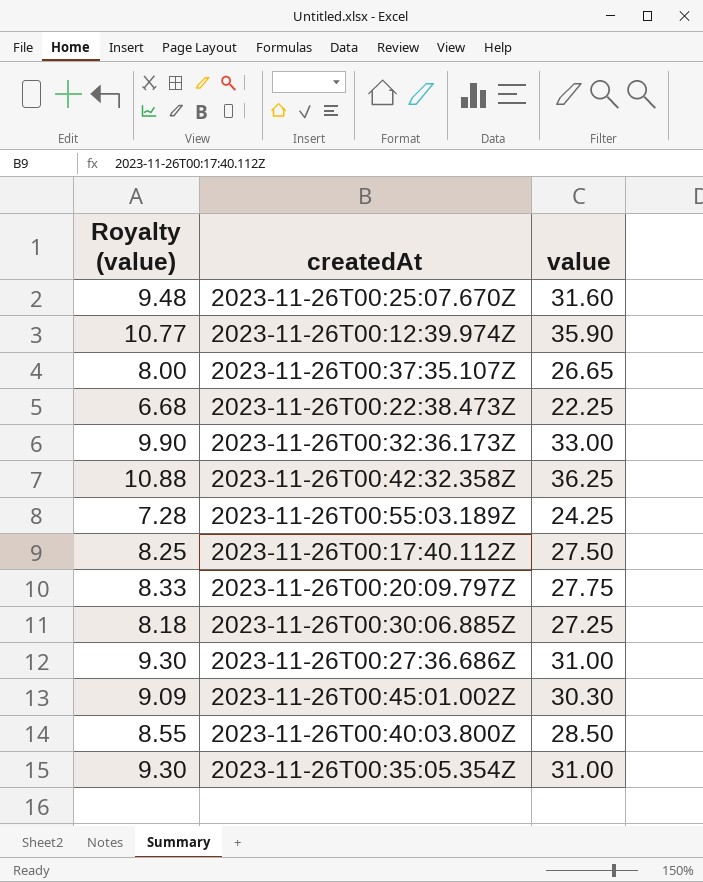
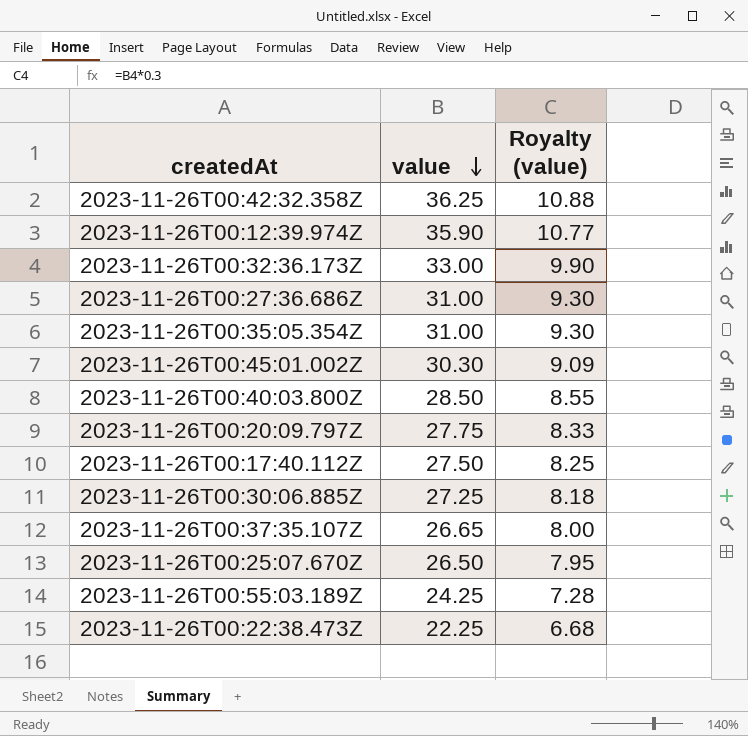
row order: none -> value descending
column Royalty (value) | position: 1 -> 3
2023-11-26T00:25:07.670Z | value: 31.60 -> 26.50
2023-11-26T00:25:07.670Z | Royalty (value): 9.48 -> 7.95

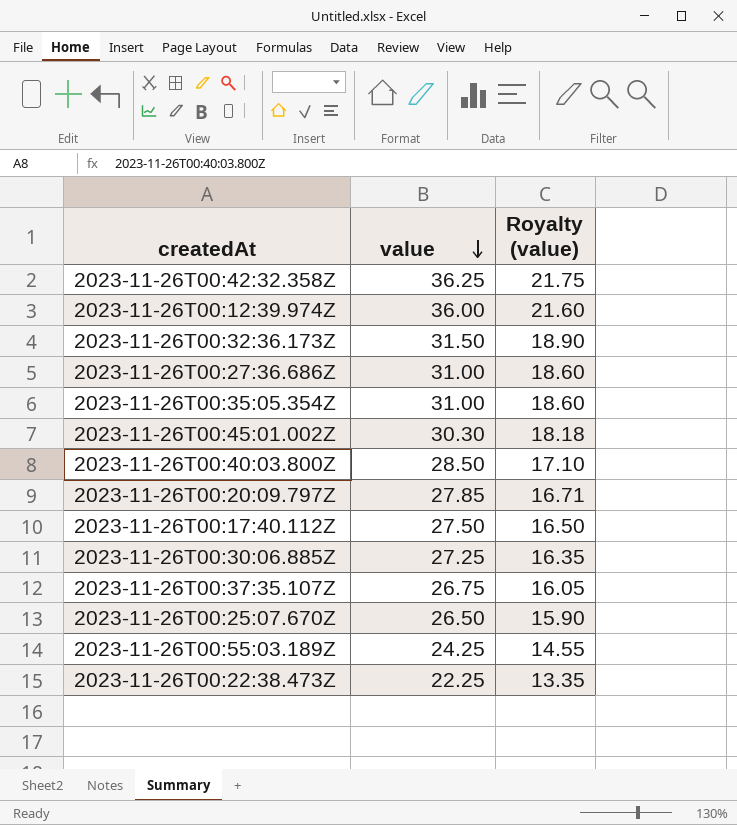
column Royalty (value) | formula: [value] * 0.3 -> [value] * 0.6
2023-11-26T00:12:39.974Z | value: 35.90 -> 36.00
2023-11-26T00:32:36.173Z | value: 33.00 -> 31.50
2023-11-26T00:20:09.797Z | value: 27.75 -> 27.85
2023-11-26T00:37:35.107Z | value: 26.65 -> 26.75

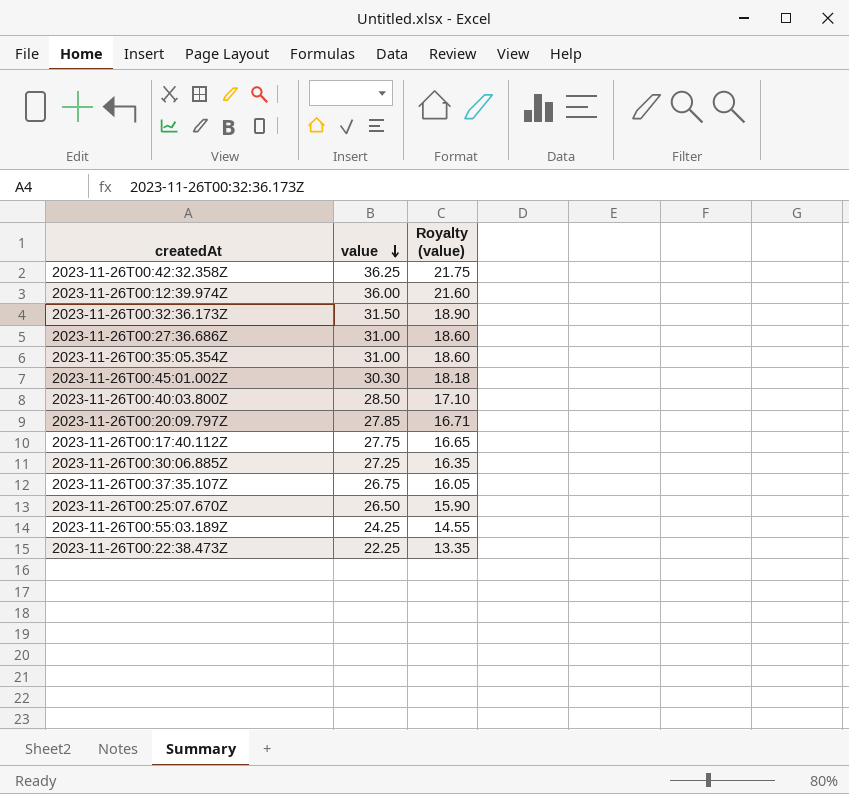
2023-11-26T00:17:40.112Z | value: 27.50 -> 27.75
2023-11-26T00:17:40.112Z | Royalty (value): 16.50 -> 16.65

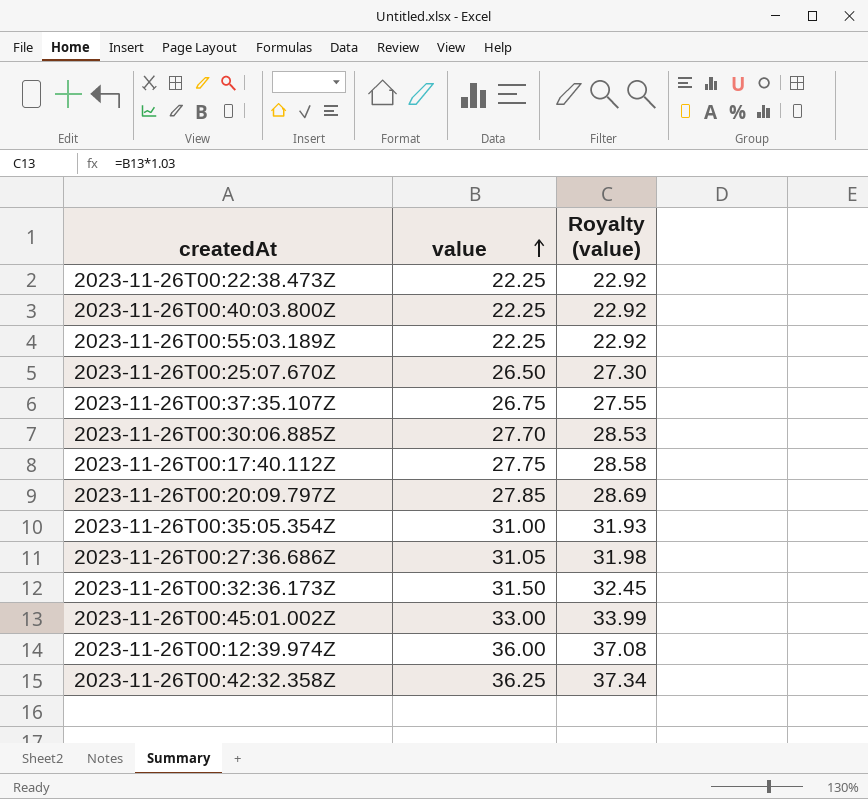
row order: value descending -> value ascending
column Royalty (value) | formula: [value] * 0.6 -> [value] * 1.03
2023-11-26T00:40:03.800Z | value: 28.50 -> 22.25
2023-11-26T00:55:03.189Z | value: 24.25 -> 22.25
2023-11-26T00:30:06.885Z | value: 27.25 -> 27.70
2023-11-26T00:27:36.686Z | value: 31.00 -> 31.05
2023-11-26T00:45:01.002Z | value: 30.30 -> 33.00

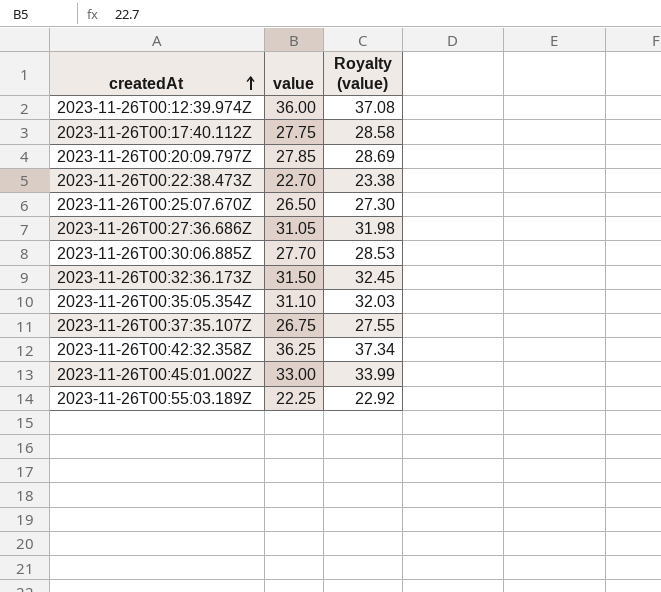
row order: value ascending -> createdAt ascending
row 2023-11-26T00:40:03.800Z: 22.25 | 22.92 -> none
2023-11-26T00:22:38.473Z | value: 22.25 -> 22.70
2023-11-26T00:22:38.473Z | Royalty (value): 22.92 -> 23.38
2023-11-26T00:35:05.354Z | value: 31.00 -> 31.10
2023-11-26T00:35:05.354Z | Royalty (value): 31.93 -> 32.03

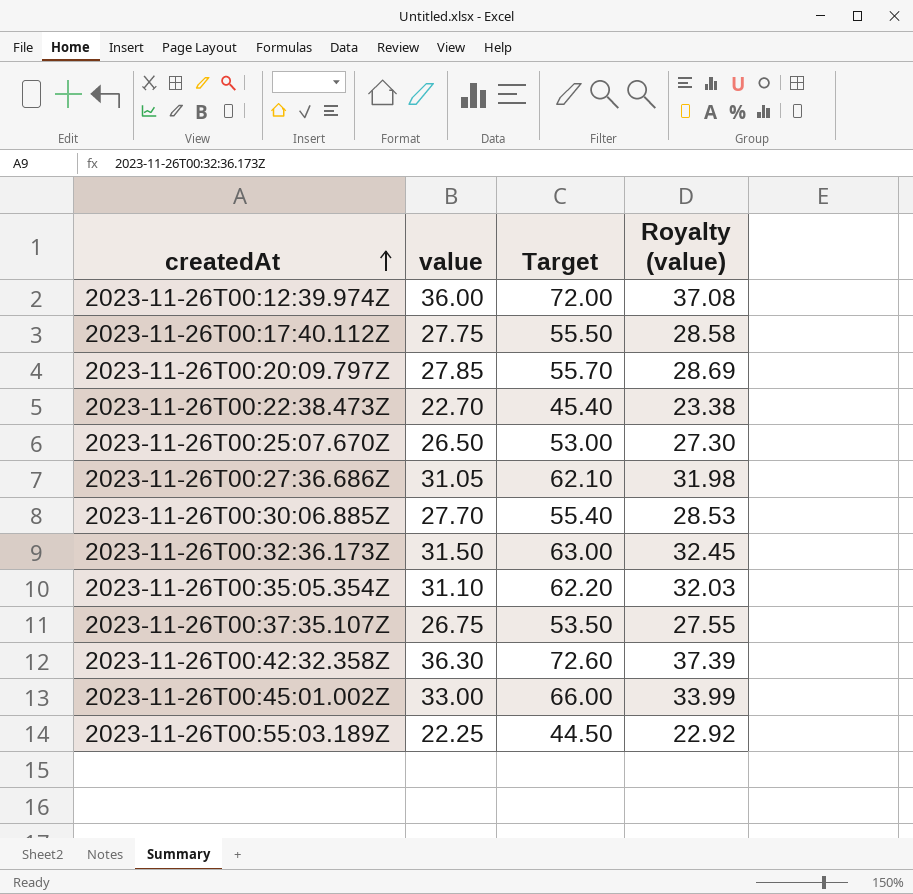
column Target | formula: none -> [value] * 2
2023-11-26T00:42:32.358Z | value: 36.25 -> 36.30
2023-11-26T00:42:32.358Z | Royalty (value): 37.34 -> 37.39

